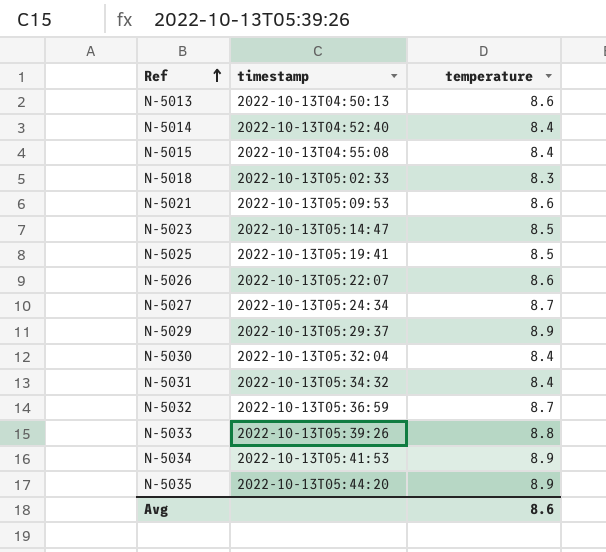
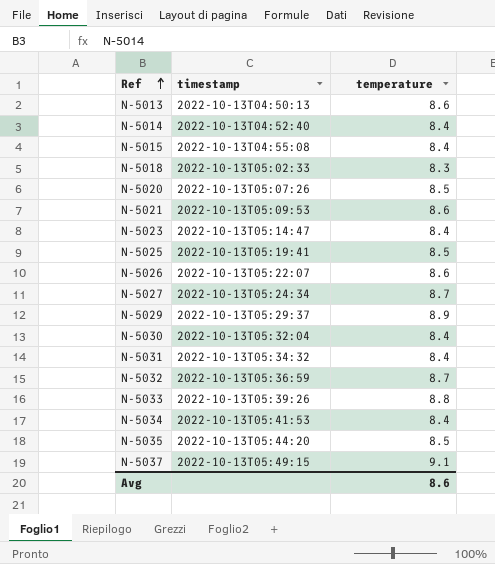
row N-5020: none -> 2022-10-13T05:07:26 | 8.5
N-5023 | temperature: 8.5 -> 8.4
N-5034 | temperature: 8.9 -> 8.4
N-5035 | temperature: 8.9 -> 8.5
row N-5037: none -> 2022-10-13T05:49:15 | 9.1

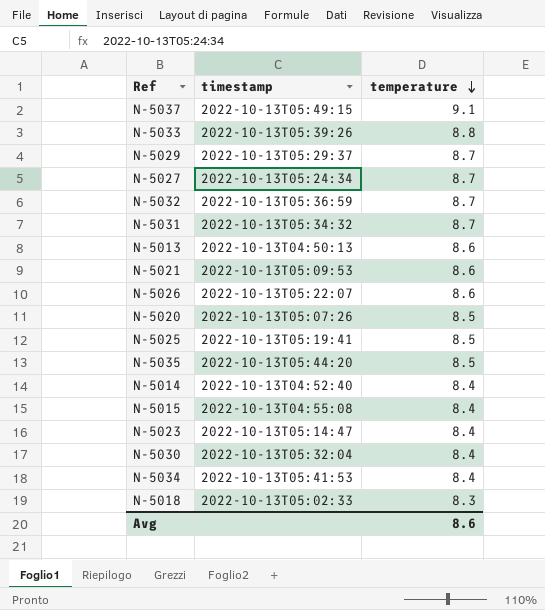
row order: Ref ascending -> temperature descending
N-5029 | temperature: 8.9 -> 8.7
N-5031 | temperature: 8.4 -> 8.7

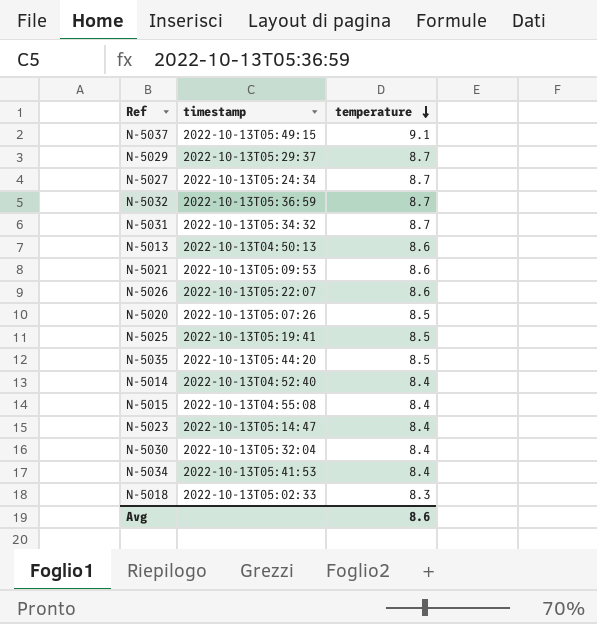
row N-5033: 2022-10-13T05:39:26 | 8.8 -> none

